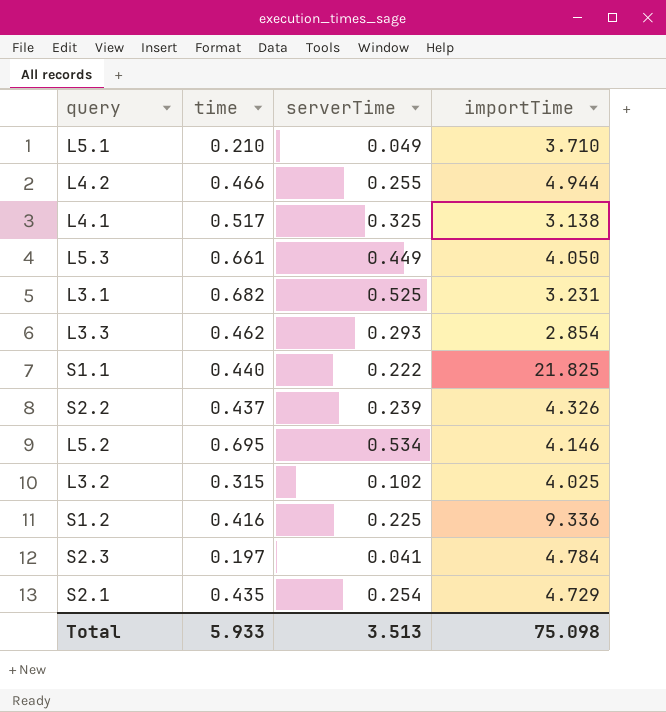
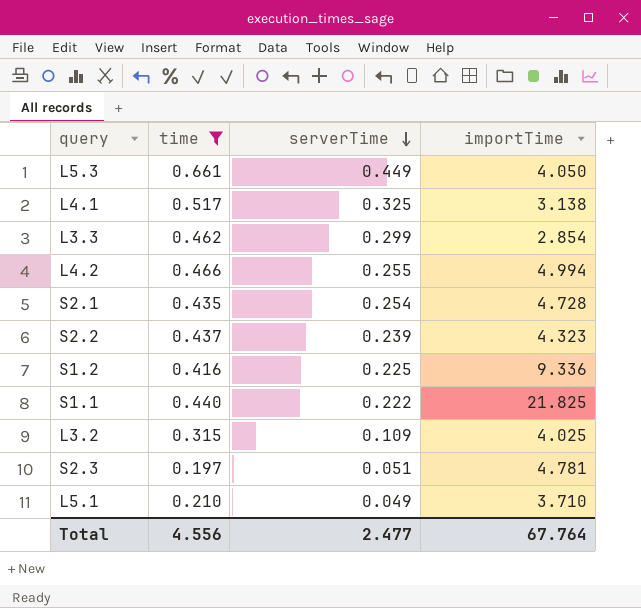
filter: none -> time <= 0.661
row order: none -> serverTime descending
L3.3 | serverTime: 0.293 -> 0.299
L4.2 | importTime: 4.944 -> 4.994
S2.1 | importTime: 4.729 -> 4.728
S2.2 | importTime: 4.326 -> 4.323
L3.2 | serverTime: 0.102 -> 0.109
S2.3 | serverTime: 0.041 -> 0.051
S2.3 | importTime: 4.784 -> 4.781
Total | time: 5.933 -> 4.556
Total | serverTime: 3.513 -> 2.477
Total | importTime: 75.098 -> 67.764

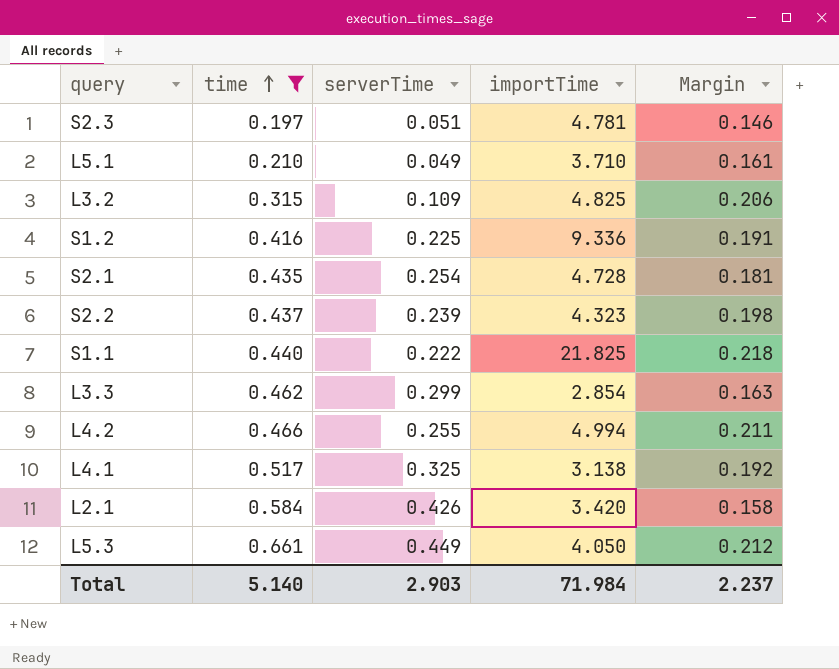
row order: serverTime descending -> time ascending
column Margin | formula: none -> [time] - [serverTime]
L3.2 | importTime: 4.025 -> 4.825
row L2.1: none -> 0.584 | 0.426 | 3.420 | 0.158
Total | time: 4.556 -> 5.140
Total | serverTime: 2.477 -> 2.903
Total | importTime: 67.764 -> 71.984

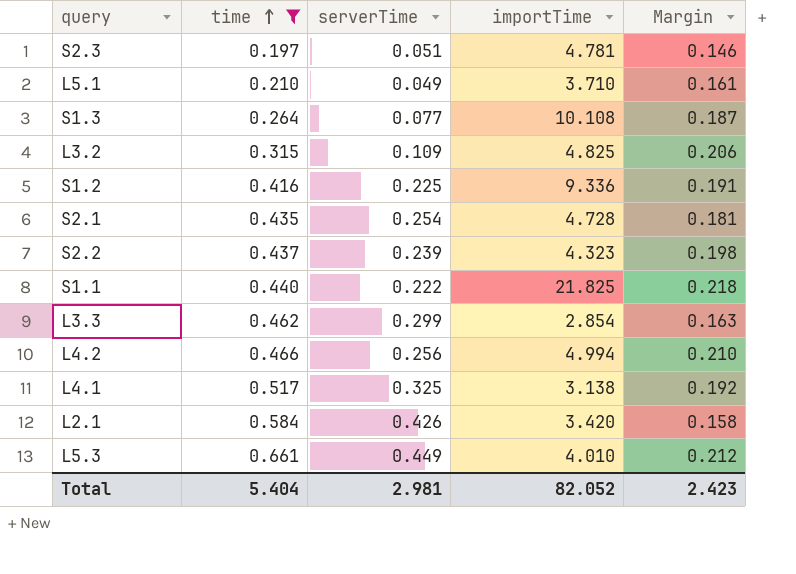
row S1.3: none -> 0.264 | 0.077 | 10.108 | 0.187
L4.2 | serverTime: 0.255 -> 0.256
L4.2 | Margin: 0.211 -> 0.210
L5.3 | importTime: 4.050 -> 4.010
Total | time: 5.140 -> 5.404
Total | serverTime: 2.903 -> 2.981
Total | importTime: 71.984 -> 82.052
Total | Margin: 2.237 -> 2.423

